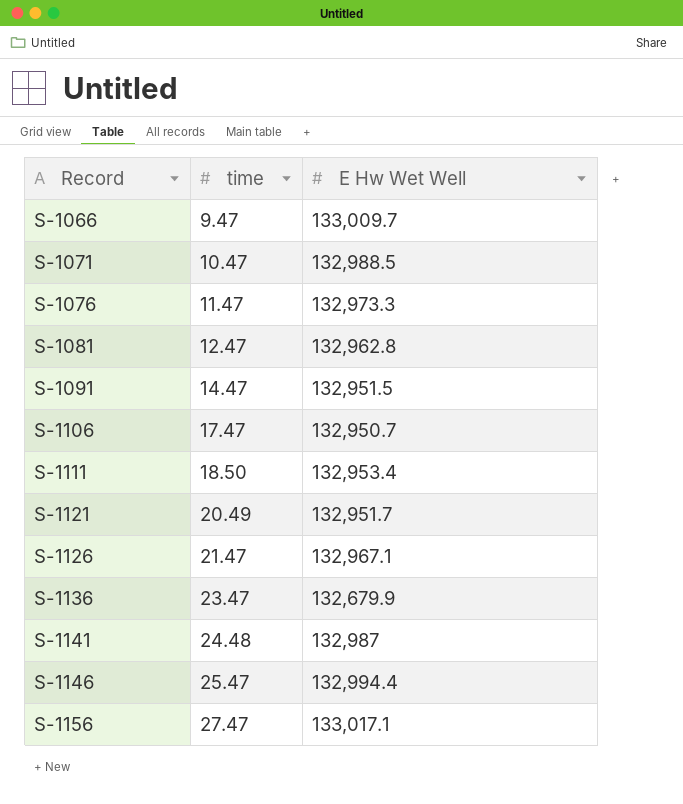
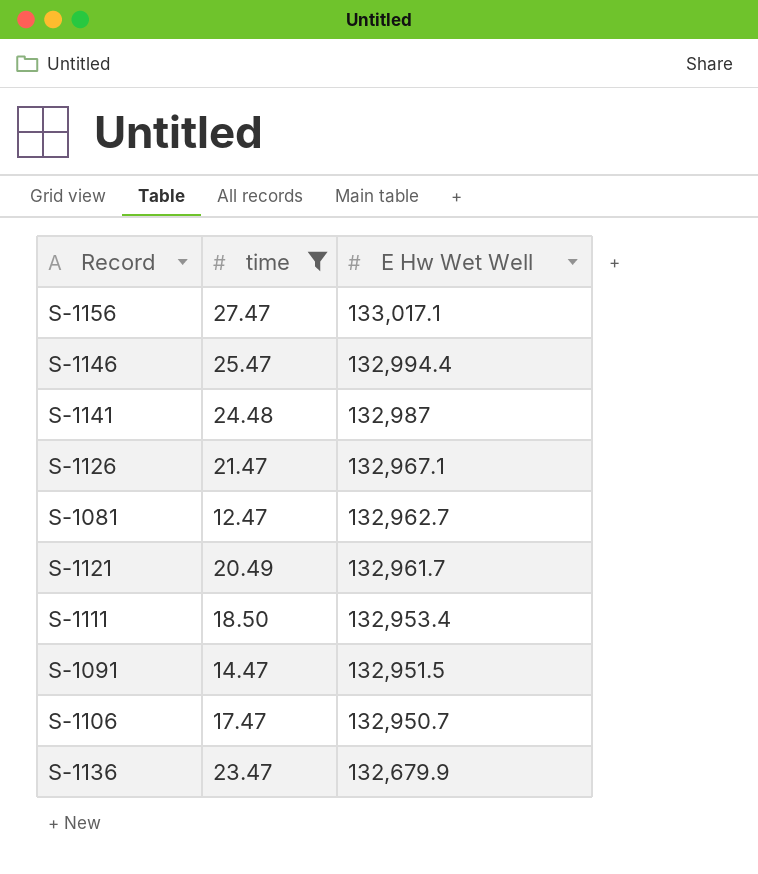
filter: none -> time >= 12.47
row order: Record ascending -> E Hw Wet Well descending
S-1081 | E Hw Wet Well: 132,962.8 -> 132,962.7
S-1121 | E Hw Wet Well: 132,951.7 -> 132,961.7

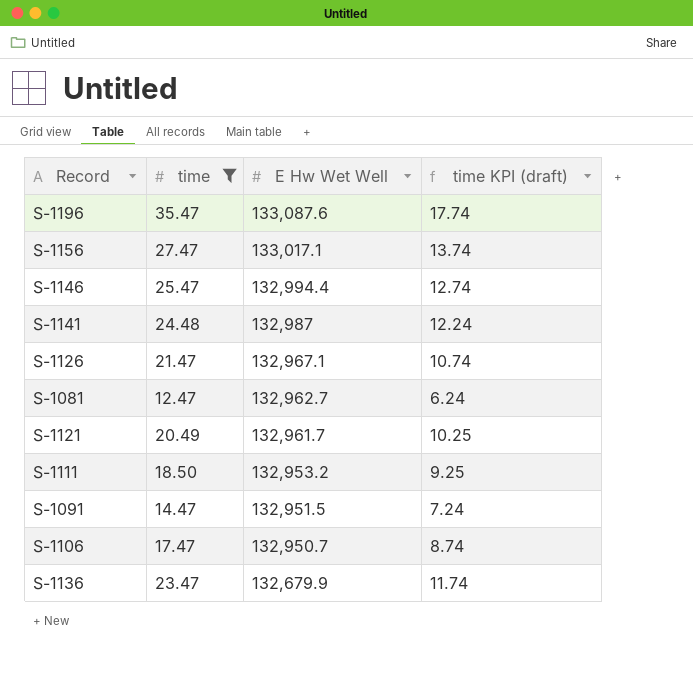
column time KPI (draft) | formula: none -> [time] * 0.5
row S-1196: none -> 35.47 | 133,087.6 | 17.74
S-1111 | E Hw Wet Well: 132,953.4 -> 132,953.2

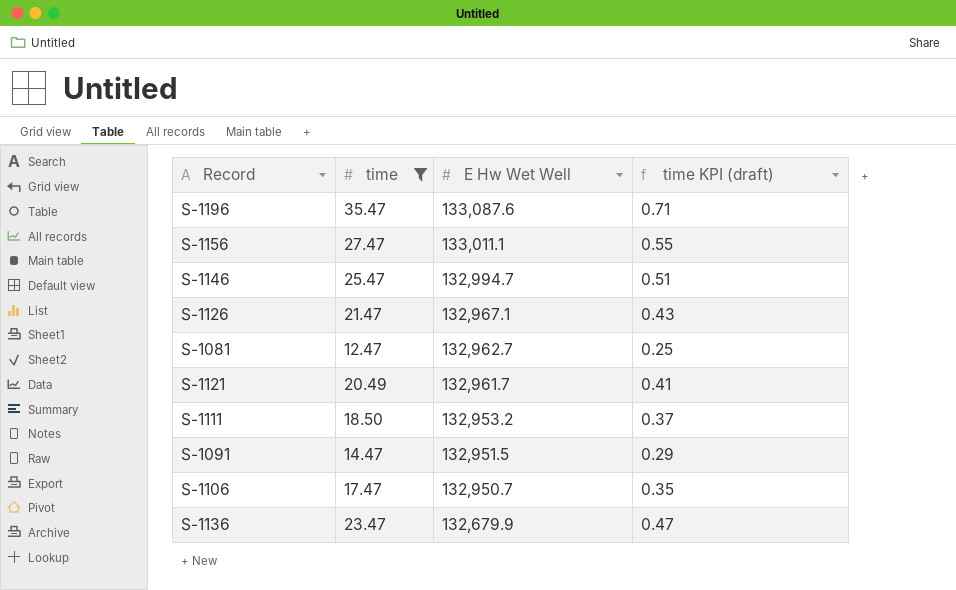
column time KPI (draft) | formula: [time] * 0.5 -> [time] * 0.02
row S-1141: 24.48 | 132,987 | 12.24 -> none
S-1156 | E Hw Wet Well: 133,017.1 -> 133,011.1
S-1146 | E Hw Wet Well: 132,994.4 -> 132,994.7

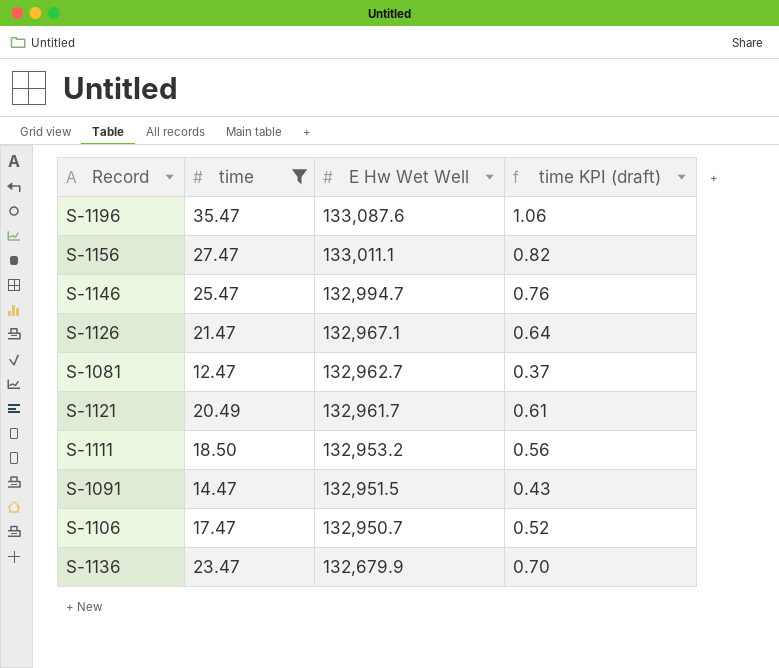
column time KPI (draft) | formula: [time] * 0.02 -> [time] * 0.03

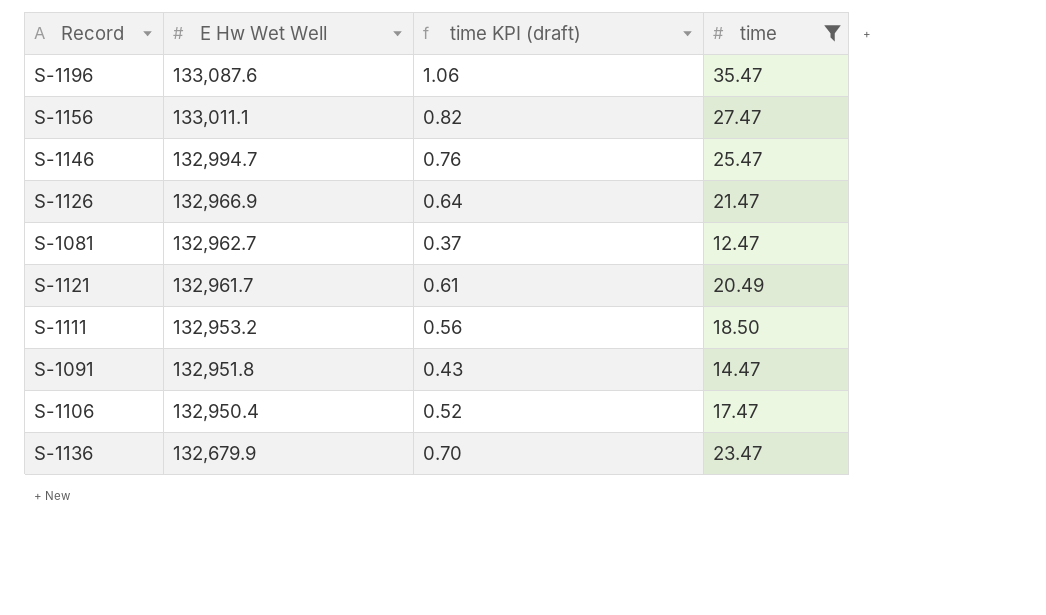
column time | position: 2 -> 4
S-1126 | E Hw Wet Well: 132,967.1 -> 132,966.9
S-1091 | E Hw Wet Well: 132,951.5 -> 132,951.8
S-1106 | E Hw Wet Well: 132,950.7 -> 132,950.4

